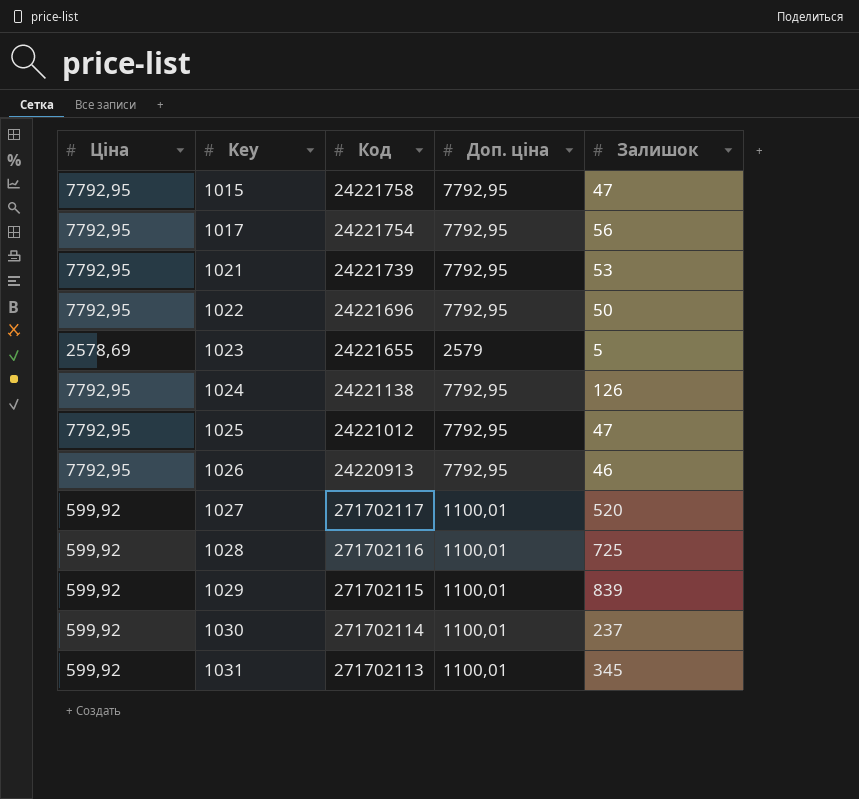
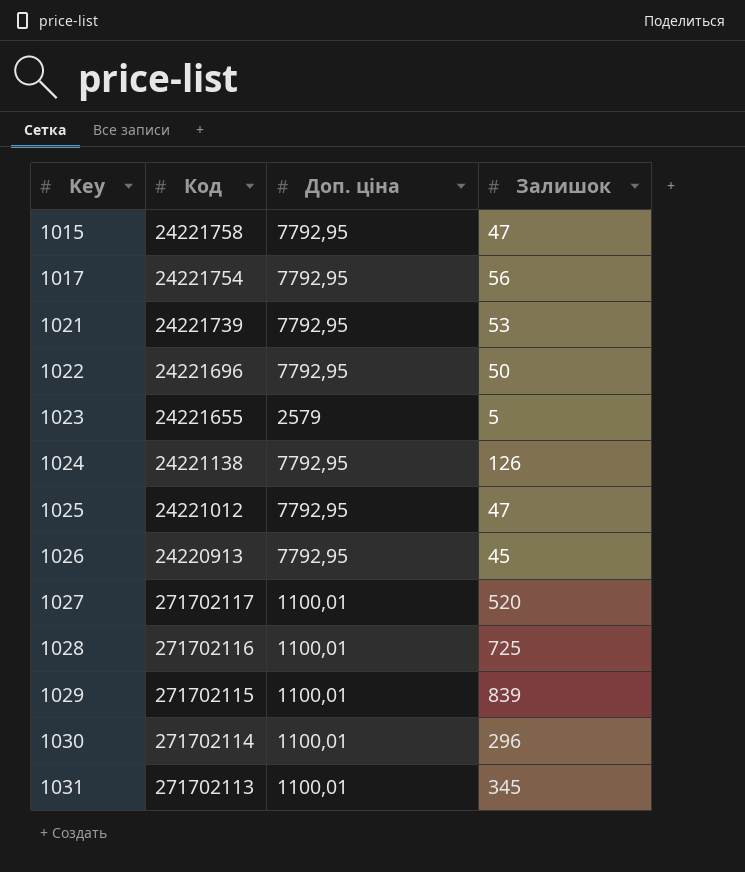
column Ціна | position: 1 -> none
1026 | Залишок: 46 -> 45
1030 | Залишок: 237 -> 296

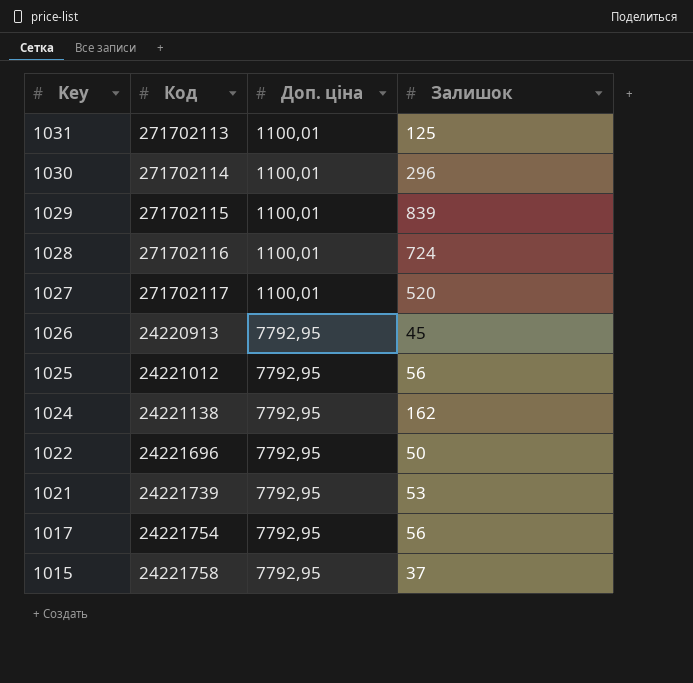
row order: Key ascending -> Key descending
row 1023: 24221655 | 2579 | 5 -> none
1031 | Залишок: 345 -> 125
1028 | Залишок: 725 -> 724
1025 | Залишок: 47 -> 56
1024 | Залишок: 126 -> 162
1015 | Залишок: 47 -> 37

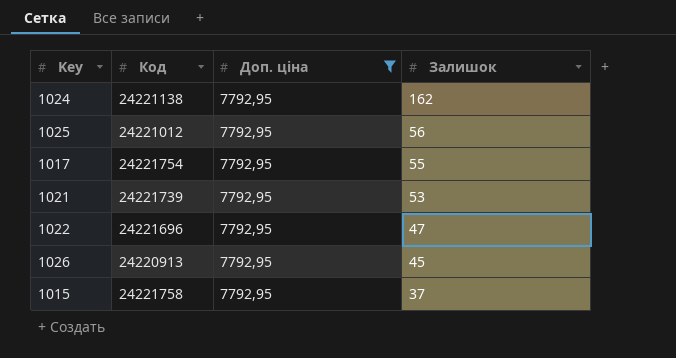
filter: none -> Доп. ціна = 7792,95
row order: Key descending -> Залишок descending
1017 | Залишок: 56 -> 55
1022 | Залишок: 50 -> 47

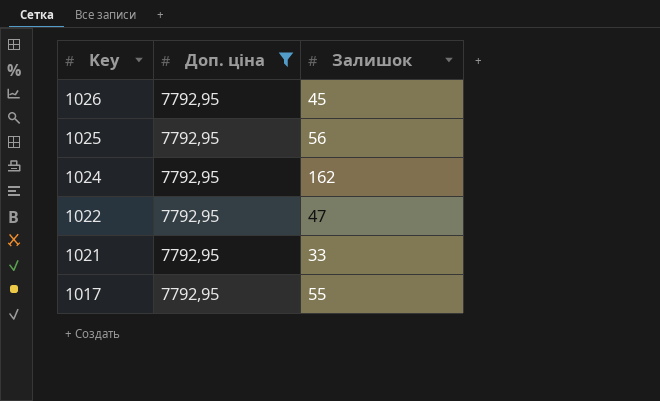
row order: Залишок descending -> Key descending
column Код | position: 2 -> none
row 1015: 24221758 | 7792,95 | 37 -> none
1021 | Залишок: 53 -> 33

